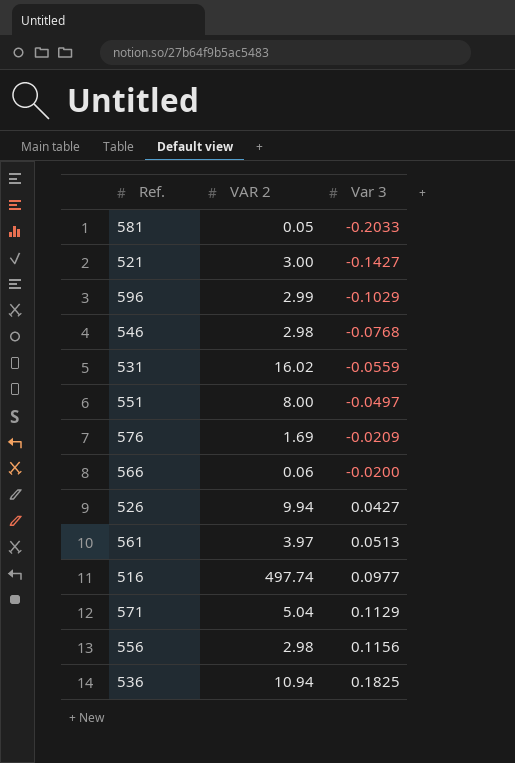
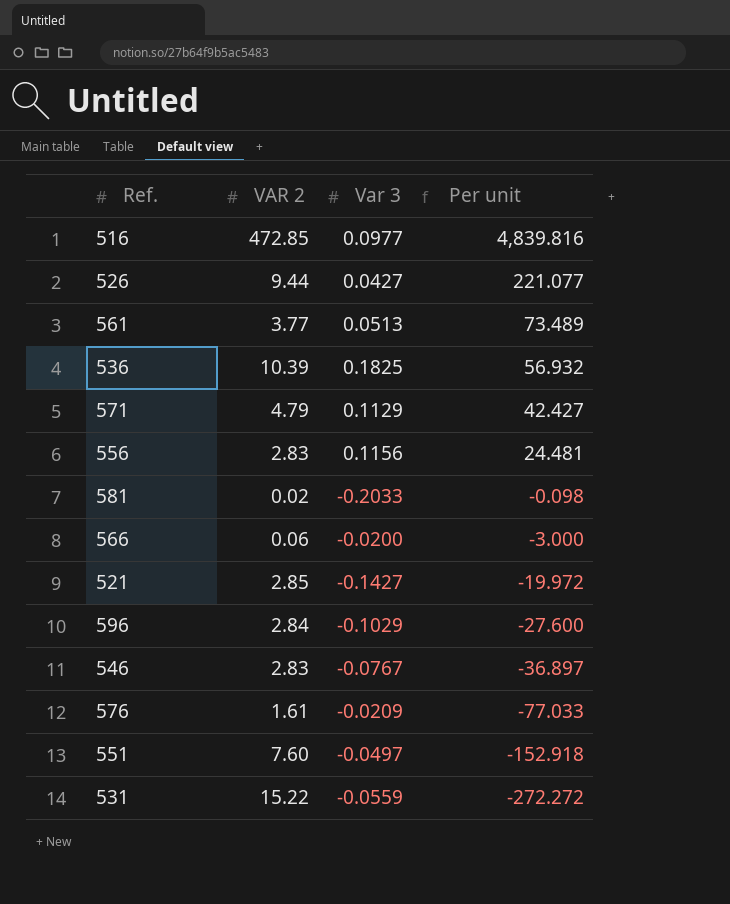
row order: Var 3 ascending -> Per unit descending
column Per unit | formula: none -> [VAR 2] / [Var 3]
516 | VAR 2: 497.74 -> 472.85
526 | VAR 2: 9.94 -> 9.44
561 | VAR 2: 3.97 -> 3.77
536 | VAR 2: 10.94 -> 10.39
571 | VAR 2: 5.04 -> 4.79
556 | VAR 2: 2.98 -> 2.83
581 | VAR 2: 0.05 -> 0.02
521 | VAR 2: 3.00 -> 2.85
596 | VAR 2: 2.99 -> 2.84
546 | VAR 2: 2.98 -> 2.83
546 | Var 3: -0.0768 -> -0.0767
576 | VAR 2: 1.69 -> 1.61
551 | VAR 2: 8.00 -> 7.60
531 | VAR 2: 16.02 -> 15.22

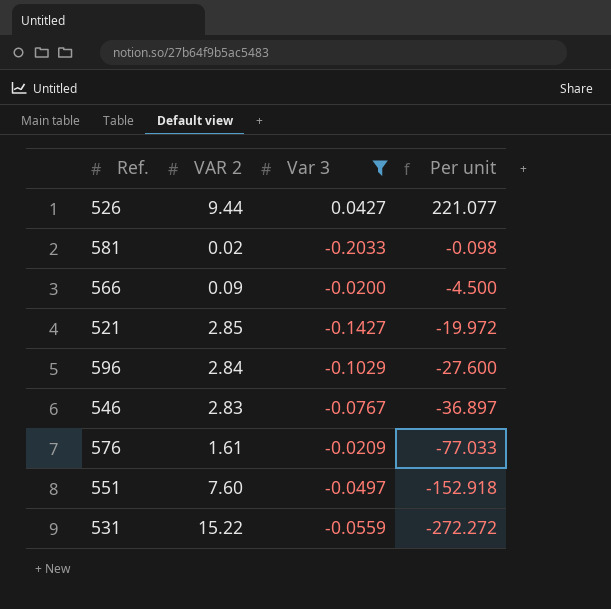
filter: none -> Var 3 <= 0.0427
566 | VAR 2: 0.06 -> 0.09
566 | Per unit: -3.000 -> -4.500

